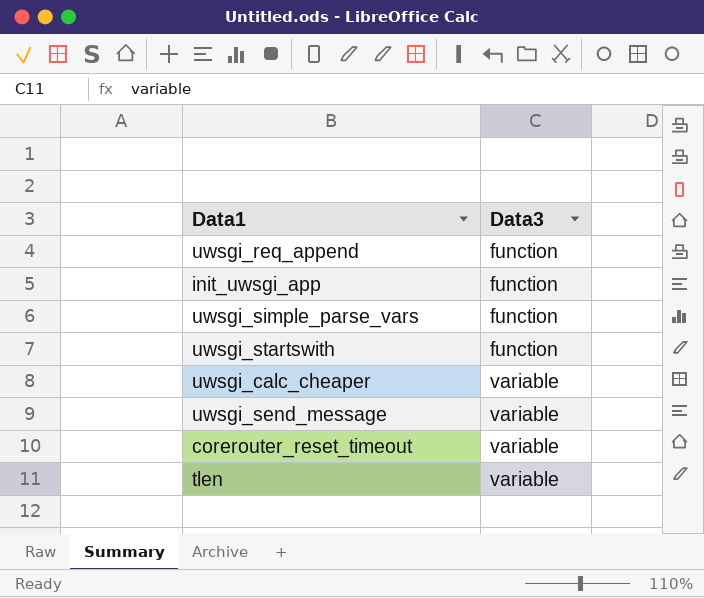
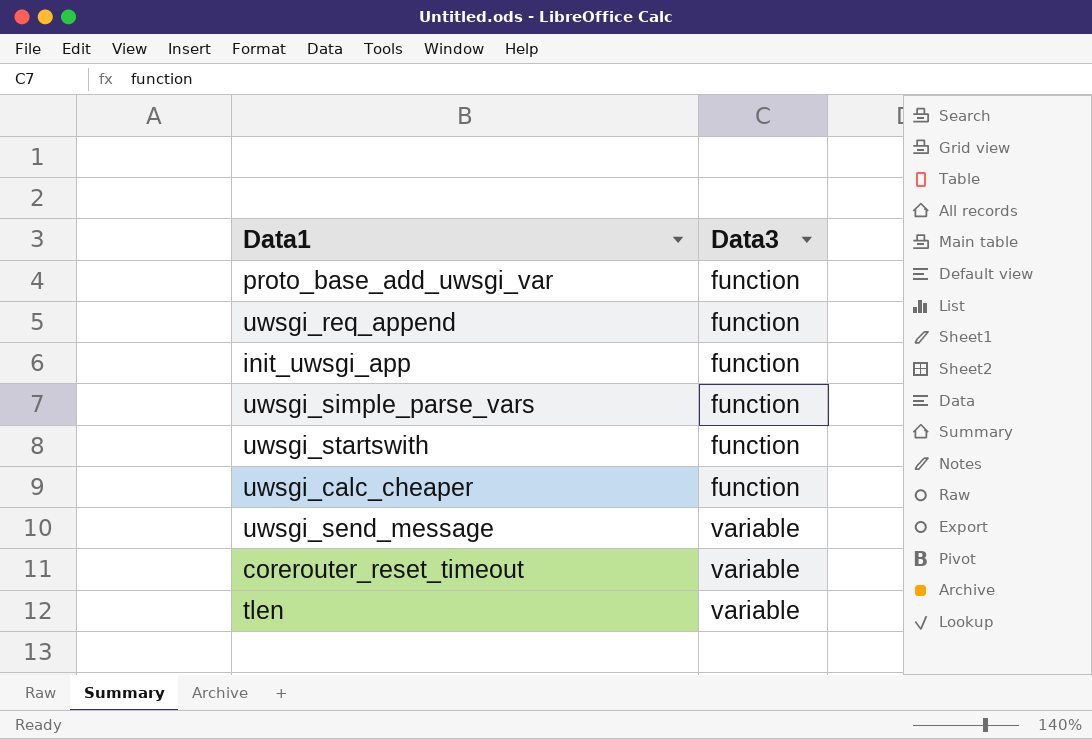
row proto_base_add_uwsgi_var: none -> function
uwsgi_calc_cheaper | Data3: variable -> function

